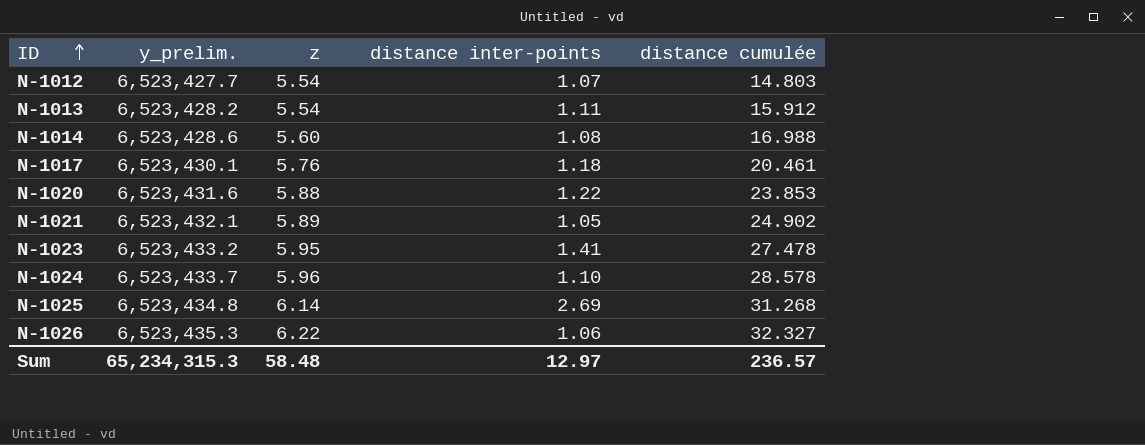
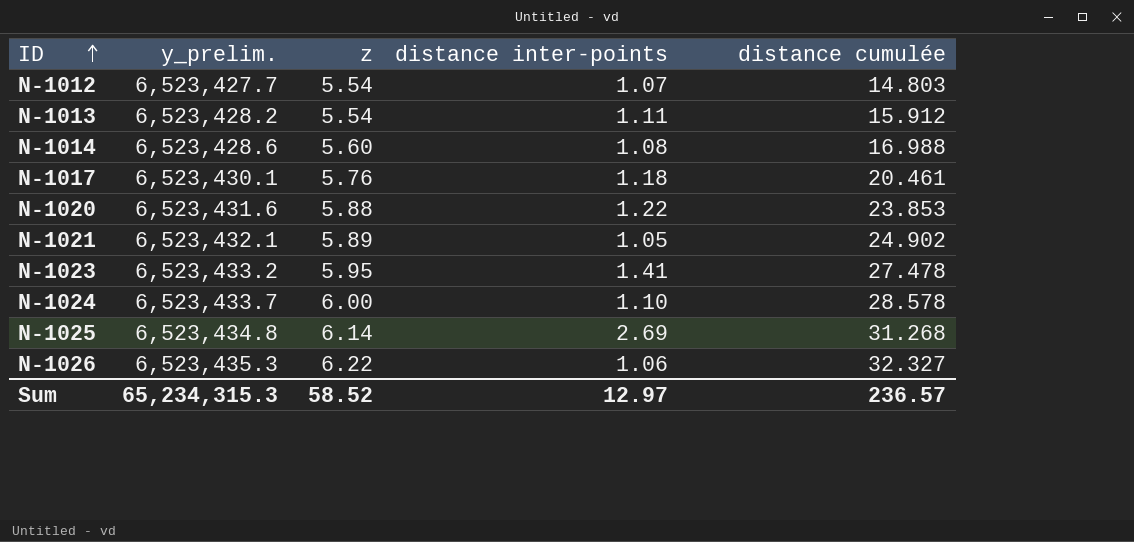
N-1024 | z: 5.96 -> 6.00
Sum | z: 58.48 -> 58.52

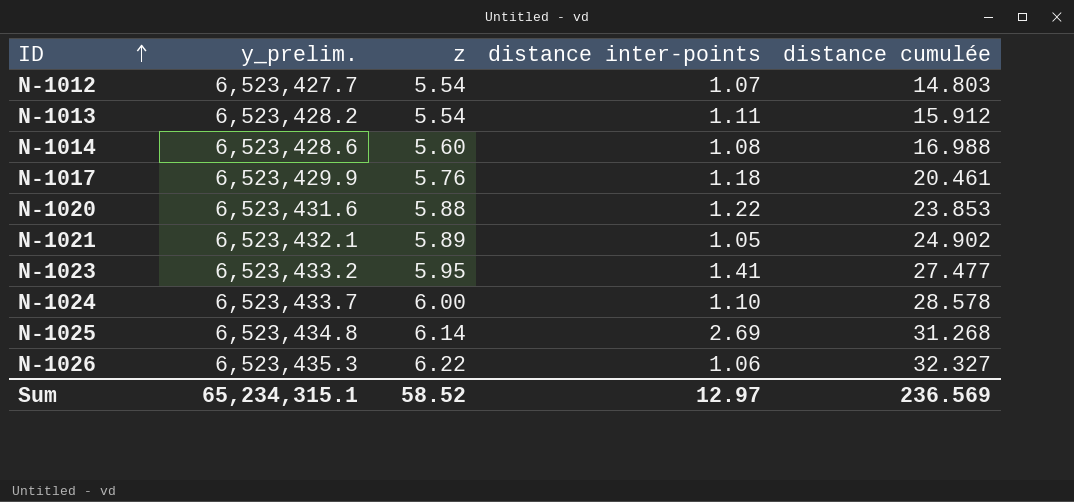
N-1017 | y_prelim.: 6,523,430.1 -> 6,523,429.9
N-1023 | distance cumulée: 27.478 -> 27.477
Sum | y_prelim.: 65,234,315.3 -> 65,234,315.1
Sum | distance cumulée: 236.57 -> 236.569

